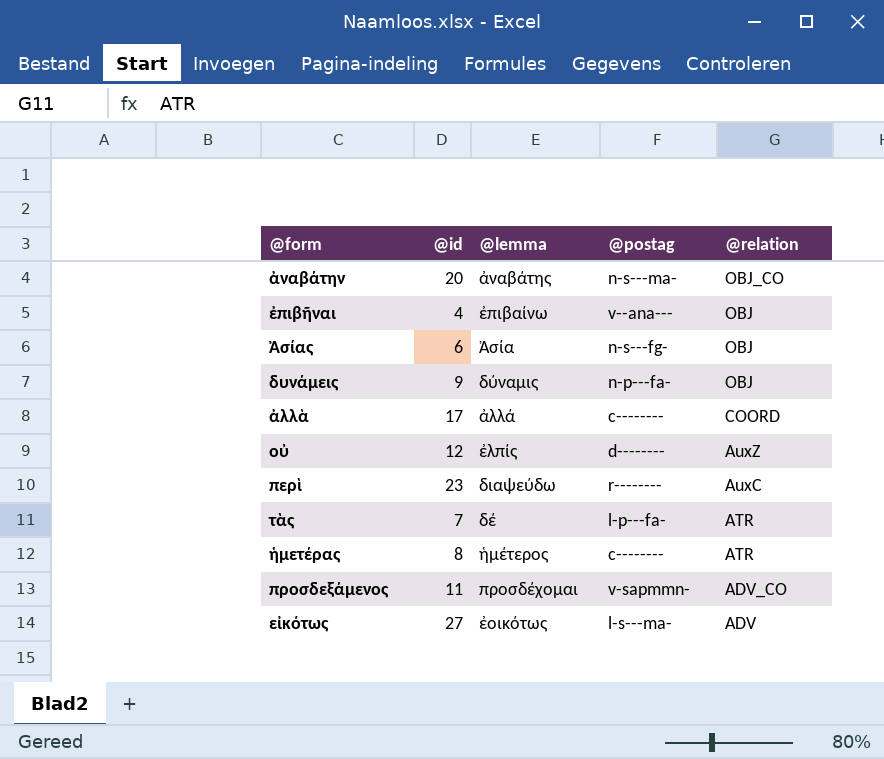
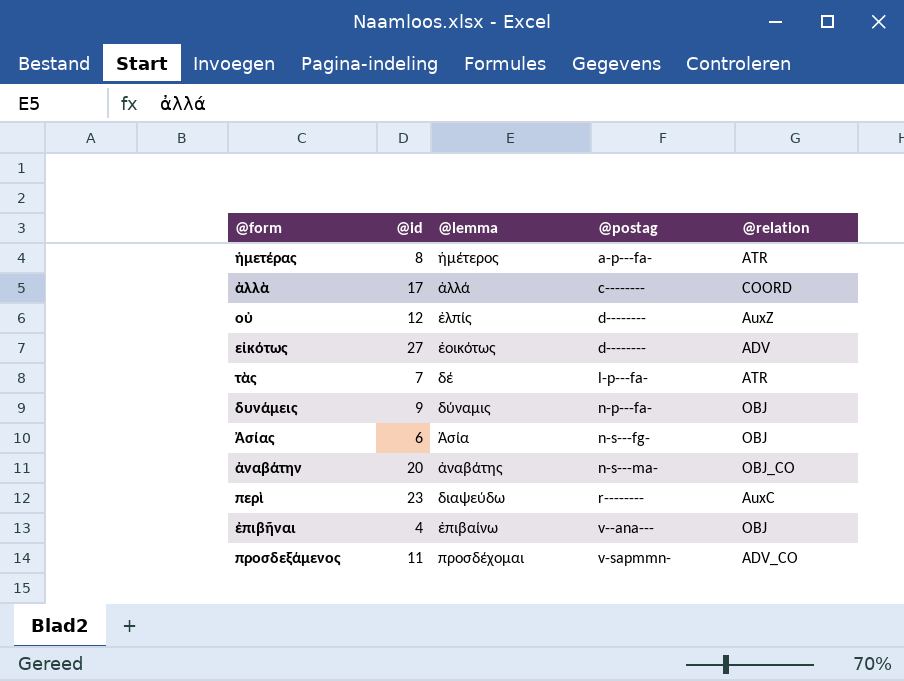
row order: @relation descending -> @postag ascending
ἡμετέρας | @postag: c-------- -> a-p---fa-
εἰκότως | @postag: l-s---ma- -> d--------

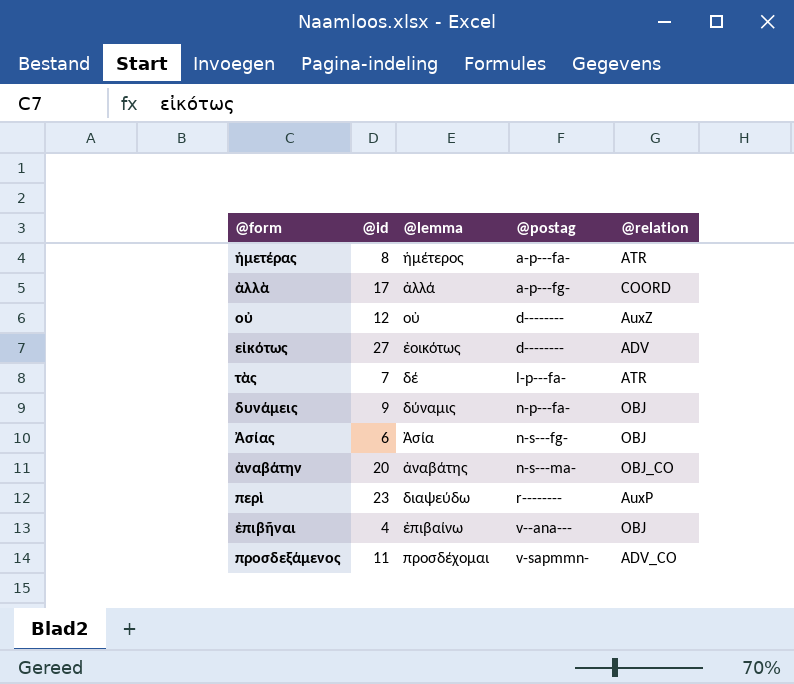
ἀλλὰ | @postag: c-------- -> a-p---fg-
οὐ | @lemma: ἐλπίς -> οὐ
περὶ | @relation: AuxC -> AuxP

